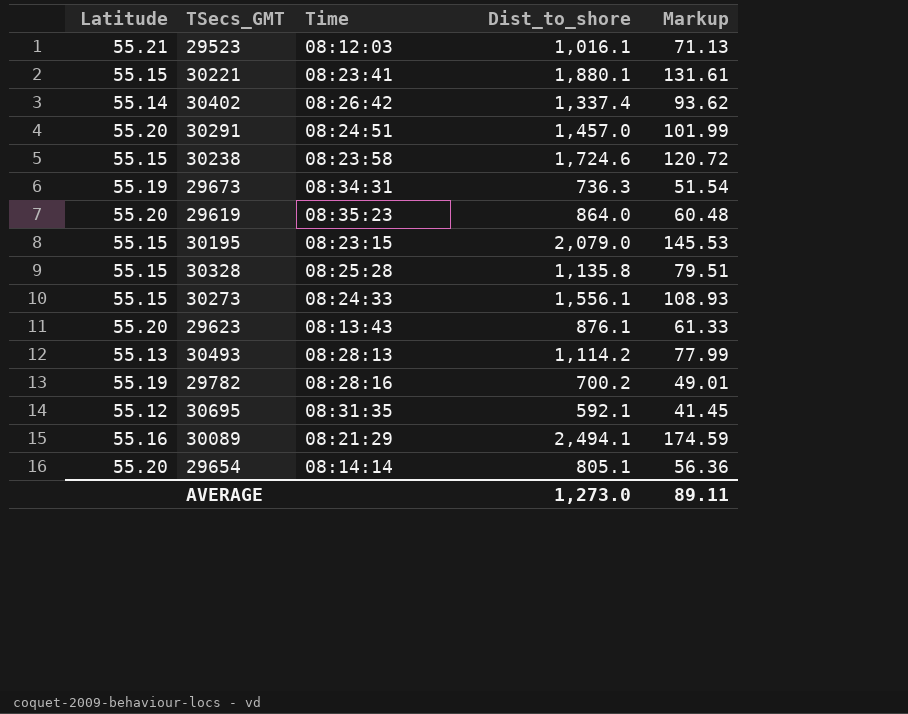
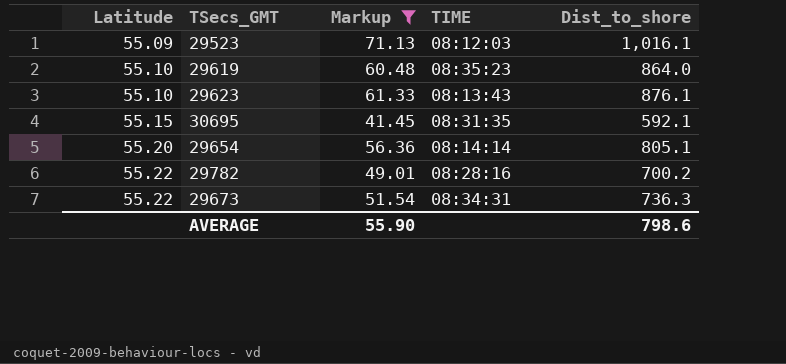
filter: none -> Markup <= 71.13
row order: none -> Latitude ascending
column Markup | position: 5 -> 3
column name: Time -> TIME
29523 | Latitude: 55.21 -> 55.09
29619 | Latitude: 55.20 -> 55.10
29623 | Latitude: 55.20 -> 55.10
30695 | Latitude: 55.12 -> 55.15
29782 | Latitude: 55.19 -> 55.22
29673 | Latitude: 55.19 -> 55.22
AVERAGE | Markup: 89.11 -> 55.90
AVERAGE | Dist_to_shore: 1,273.0 -> 798.6

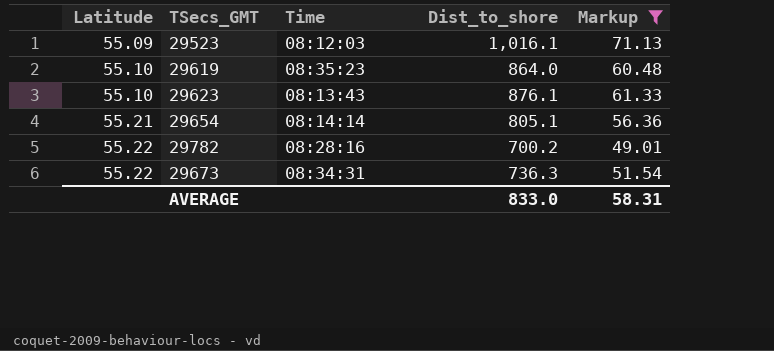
column name: TIME -> Time
column Markup | position: 3 -> 5
row 30695: 55.15 | 41.45 | 08:31:35 | 592.1 -> none
29654 | Latitude: 55.20 -> 55.21
AVERAGE | Dist_to_shore: 798.6 -> 833.0
AVERAGE | Markup: 55.90 -> 58.31

